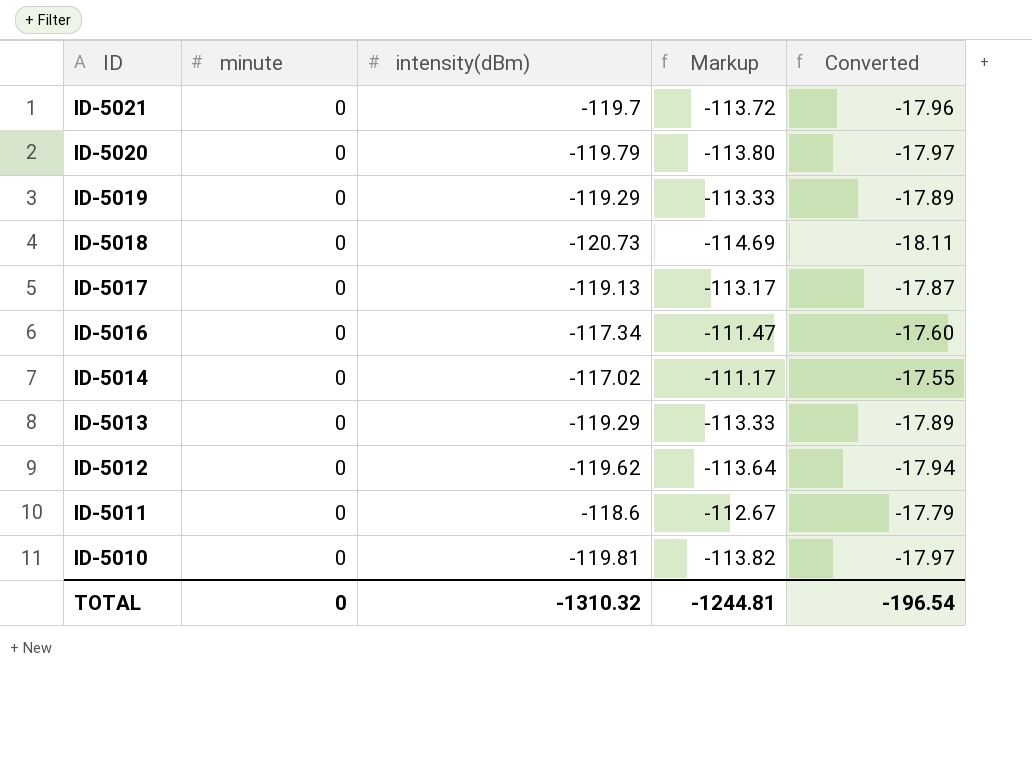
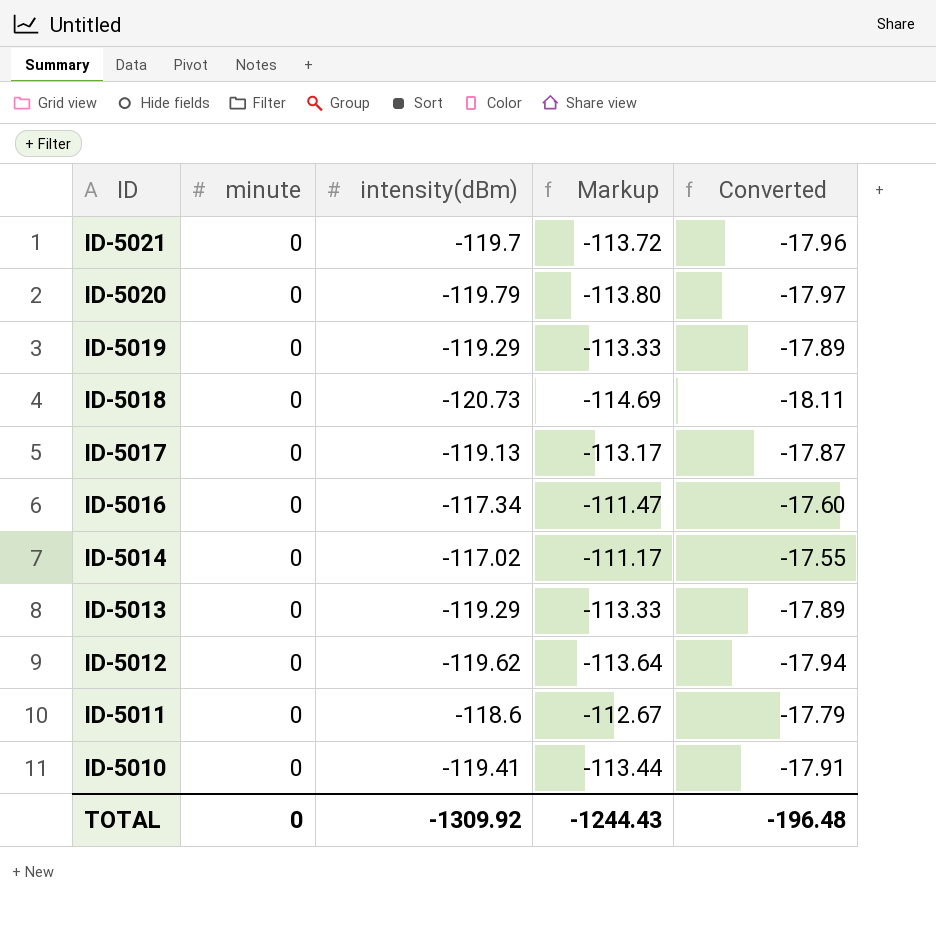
ID-5010 | intensity(dBm): -119.81 -> -119.41
ID-5010 | Markup: -113.82 -> -113.44
ID-5010 | Converted: -17.97 -> -17.91
TOTAL | intensity(dBm): -1310.32 -> -1309.92
TOTAL | Markup: -1244.81 -> -1244.43
TOTAL | Converted: -196.54 -> -196.48

